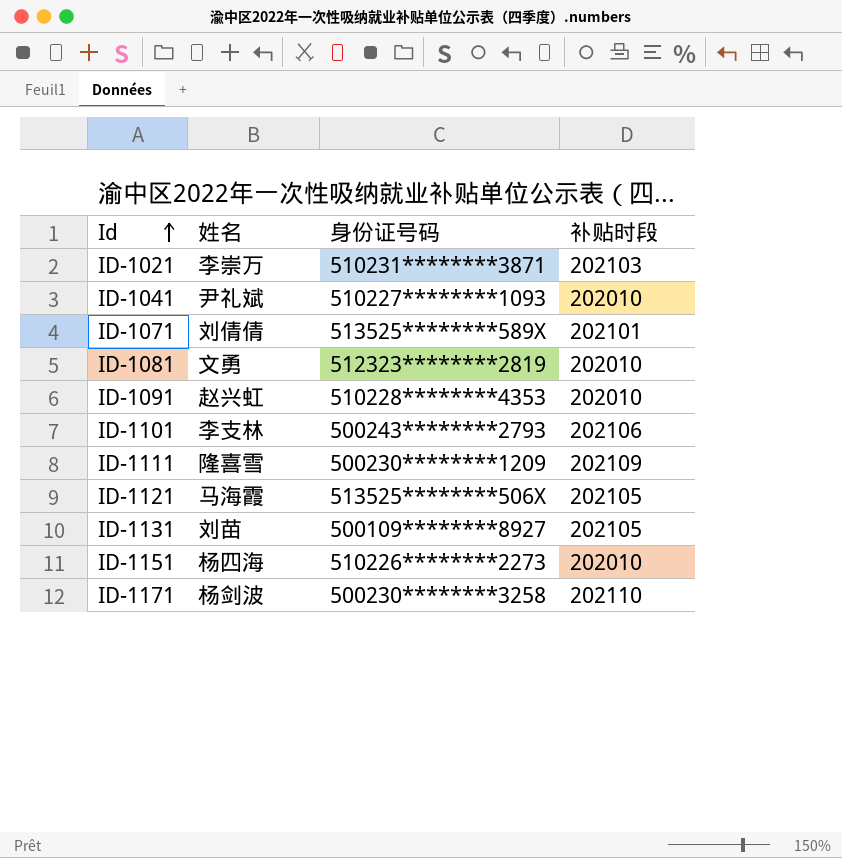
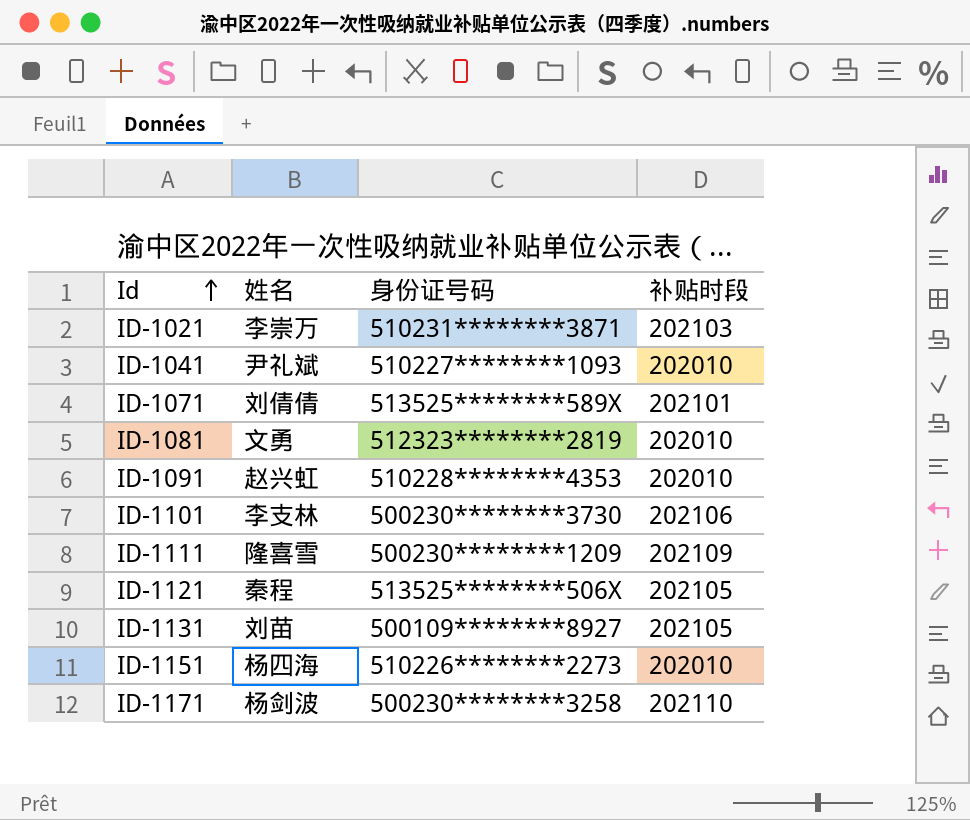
ID-1101 | 身份证号码: 500243********2793 -> 500230********3730
ID-1121 | 姓名: 马海霞 -> 秦程

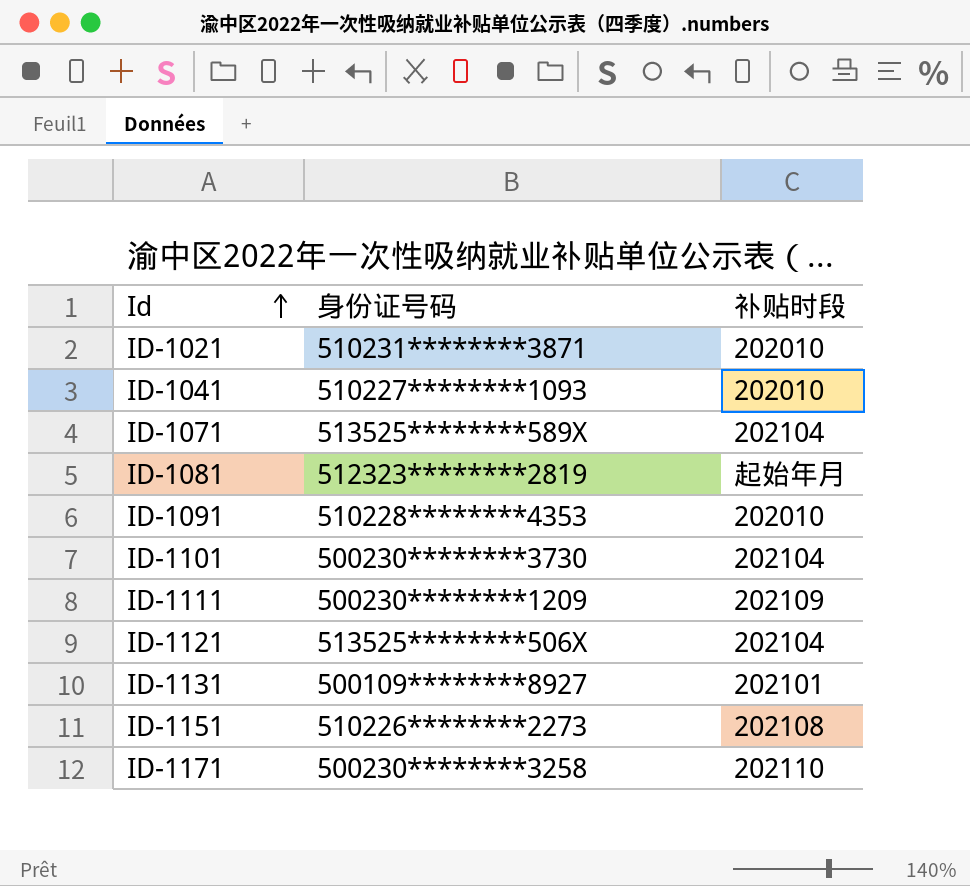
column 姓名 | position: 2 -> none
ID-1021 | 补贴时段: 202103 -> 202010
ID-1071 | 补贴时段: 202101 -> 202104
ID-1081 | 补贴时段: 202010 -> 起始年月
ID-1101 | 补贴时段: 202106 -> 202104
ID-1121 | 补贴时段: 202105 -> 202104
ID-1131 | 补贴时段: 202105 -> 202101
ID-1151 | 补贴时段: 202010 -> 202108

